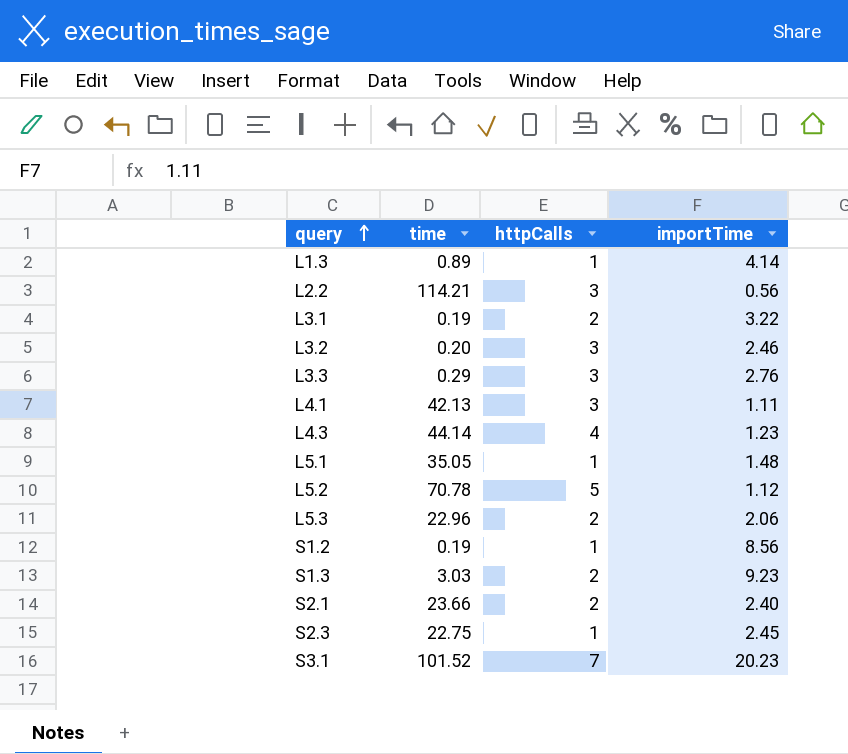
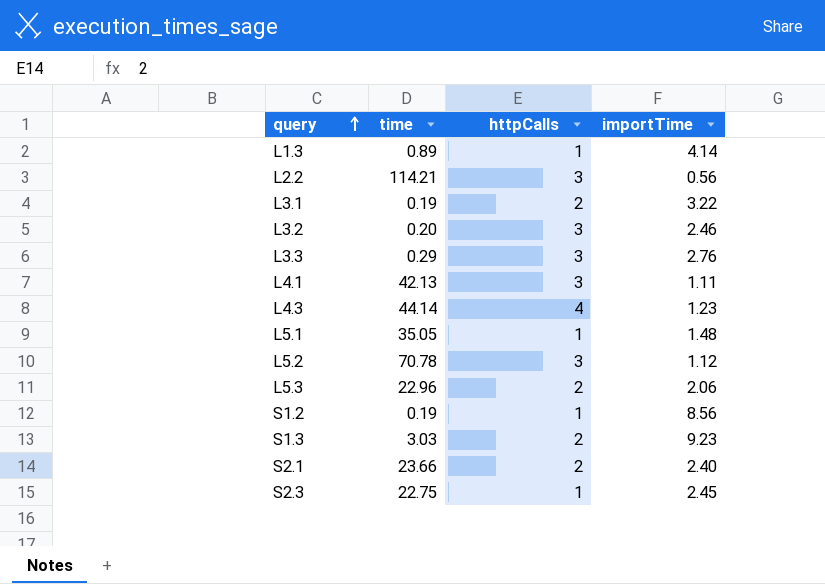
row S3.1: 101.52 | 7 | 20.23 -> none
L5.2 | httpCalls: 5 -> 3

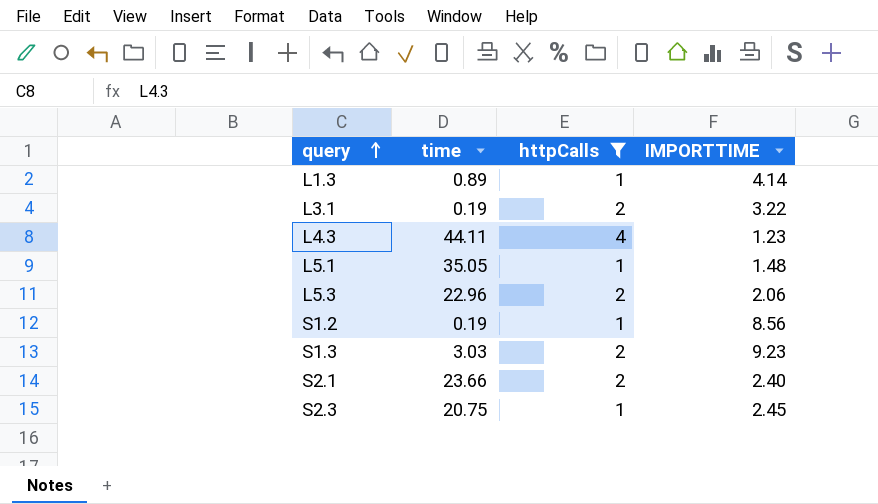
filter: none -> httpCalls != 3
column name: importTime -> IMPORTTIME
L4.3 | time: 44.14 -> 44.11
S2.3 | time: 22.75 -> 20.75

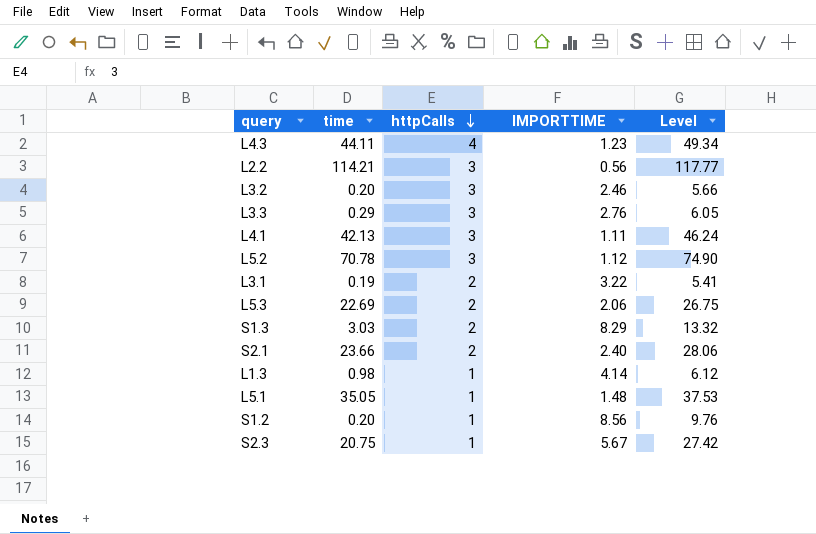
filter: httpCalls != 3 -> none
row order: query ascending -> httpCalls descending
column Level | formula: none -> [time] + [httpCalls] + [IMPORTTIME]
L5.3 | time: 22.96 -> 22.69
S1.3 | IMPORTTIME: 9.23 -> 8.29
L1.3 | time: 0.89 -> 0.98
S1.2 | time: 0.19 -> 0.20
S2.3 | IMPORTTIME: 2.45 -> 5.67

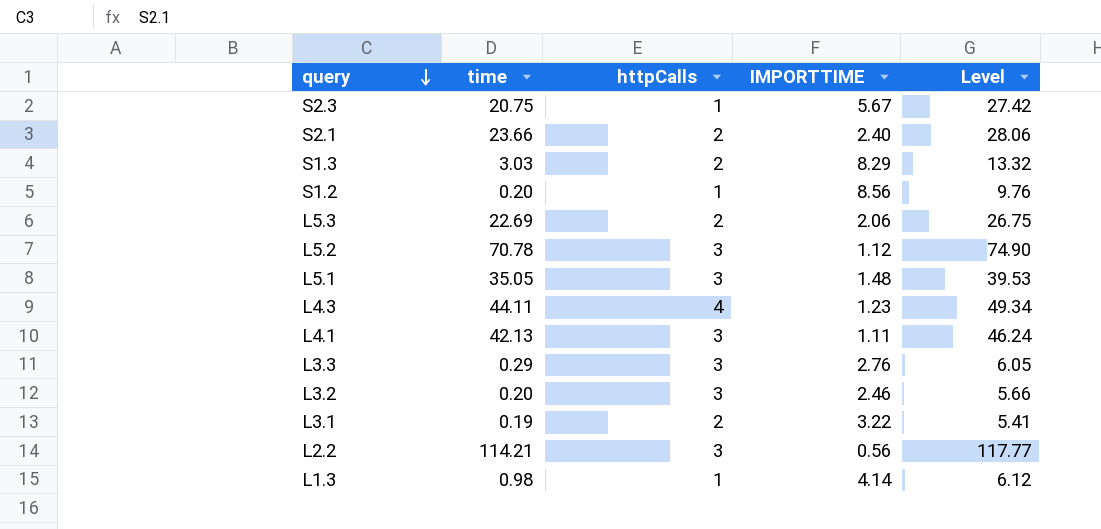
row order: httpCalls descending -> query descending
L5.1 | httpCalls: 1 -> 3
L5.1 | Level: 37.53 -> 39.53

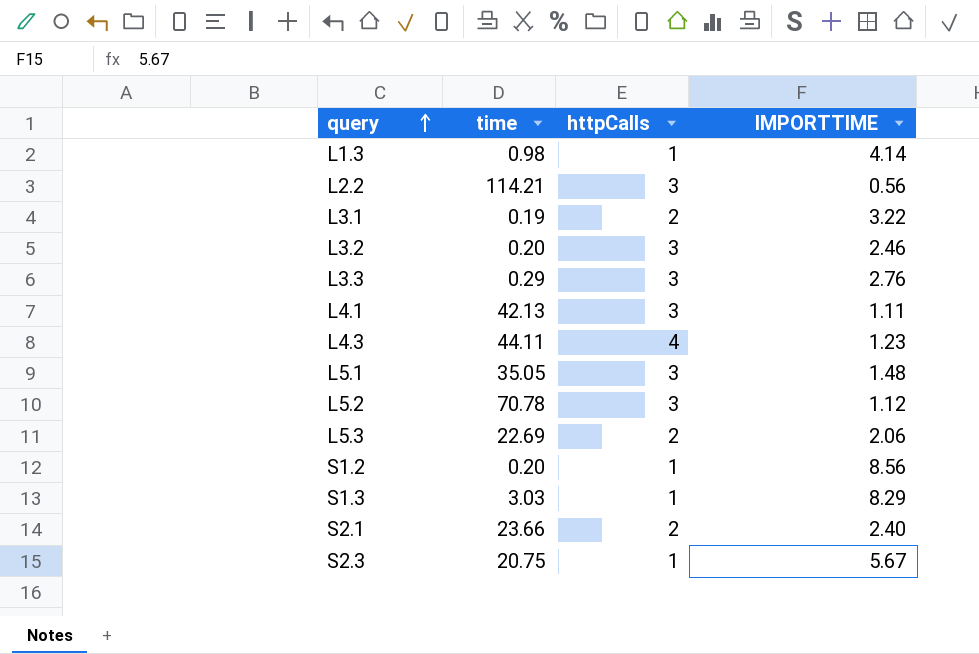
row order: query descending -> query ascending
column Level | formula: [time] + [httpCalls] + [IMPORTTIME] -> none
S1.3 | httpCalls: 2 -> 1

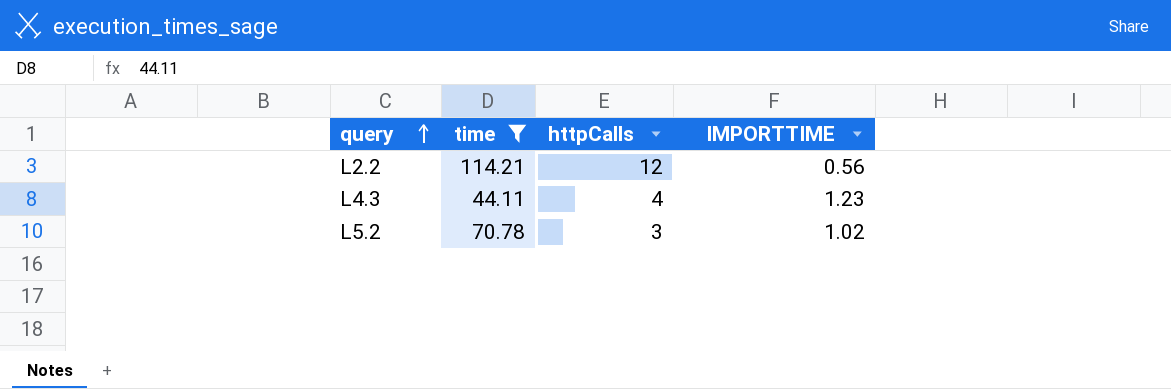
filter: none -> time >= 44.11
L2.2 | httpCalls: 3 -> 12
L5.2 | IMPORTTIME: 1.12 -> 1.02

